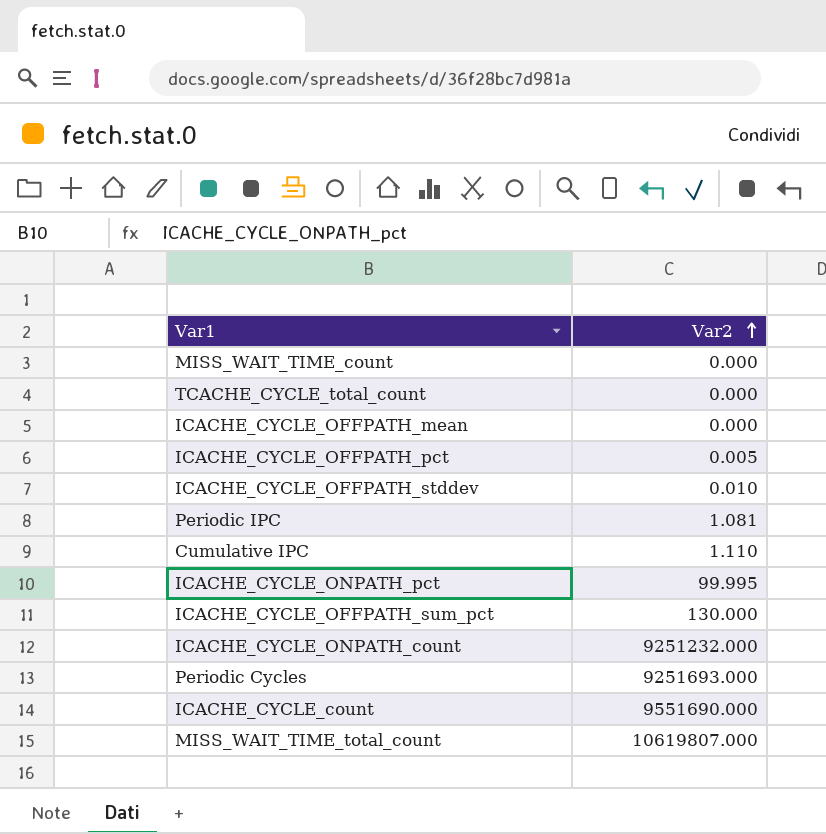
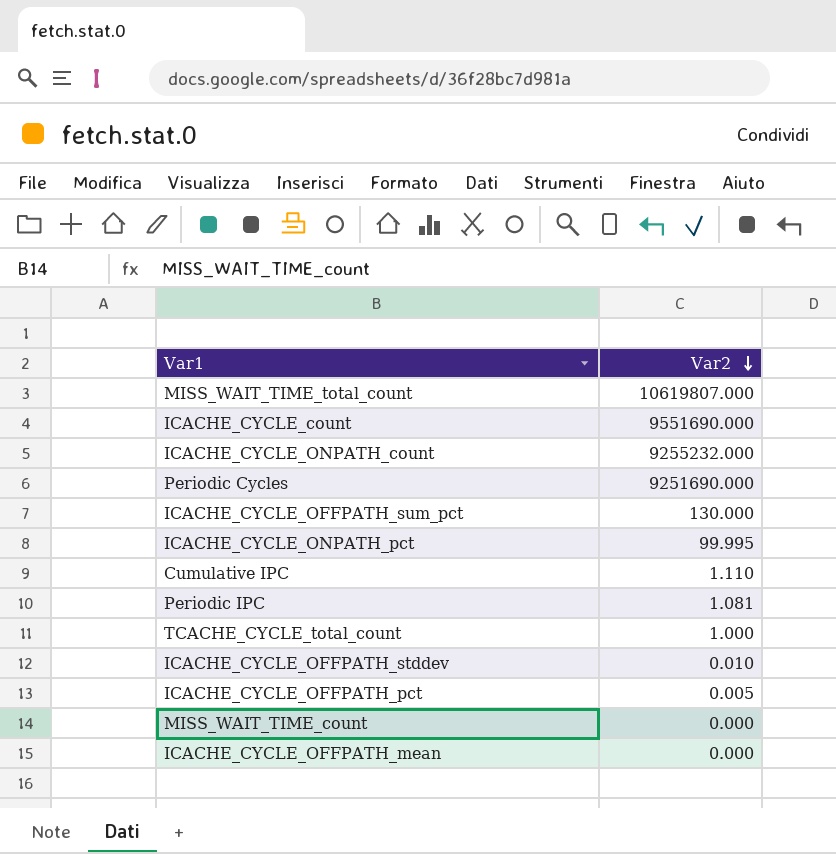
row order: Var2 ascending -> Var2 descending
ICACHE_CYCLE_ONPATH_count | Var2: 9251232.000 -> 9255232.000
Periodic Cycles | Var2: 9251693.000 -> 9251690.000
TCACHE_CYCLE_total_count | Var2: 0.000 -> 1.000

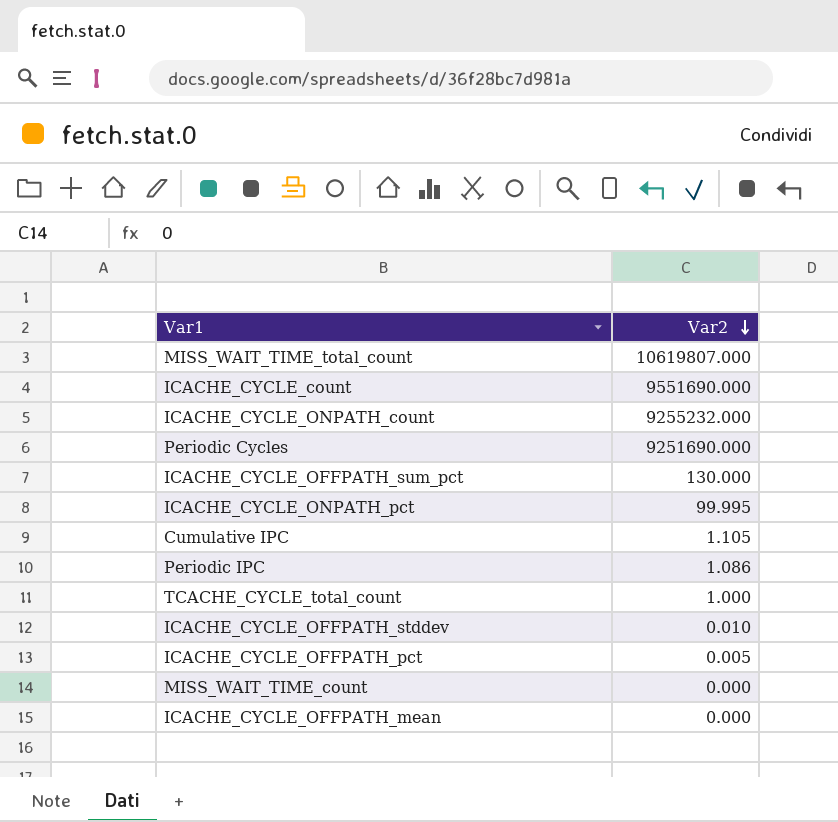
Cumulative IPC | Var2: 1.110 -> 1.105
Periodic IPC | Var2: 1.081 -> 1.086

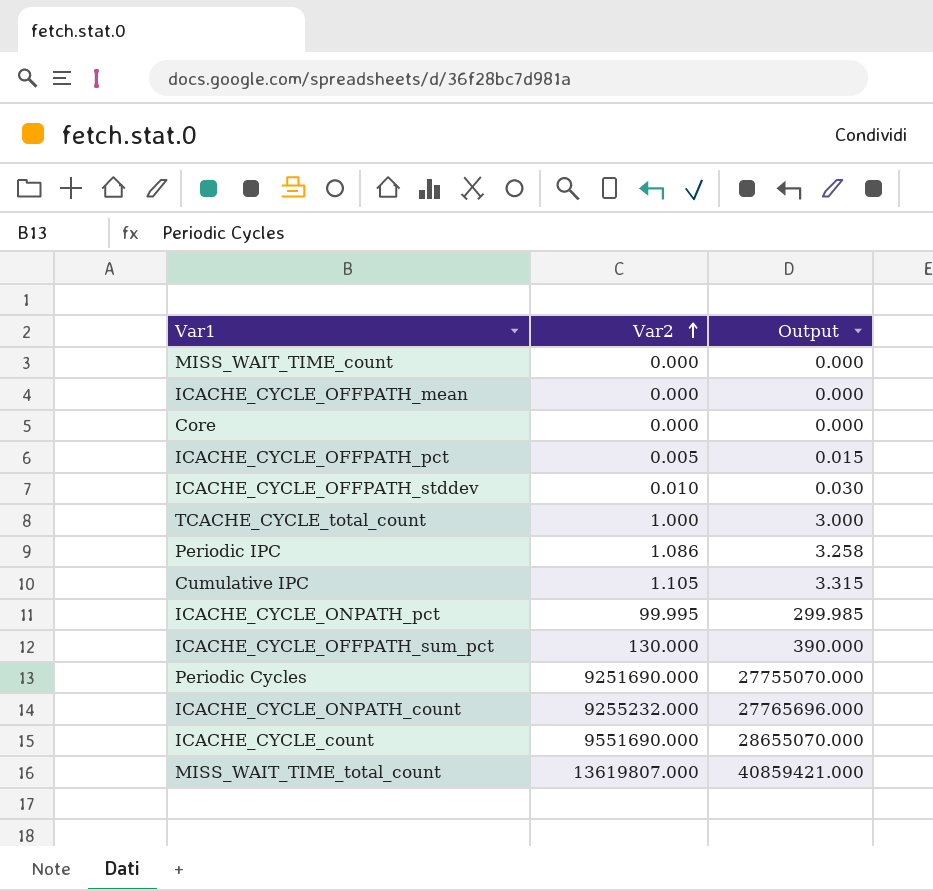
row order: Var2 descending -> Var2 ascending
column Output | formula: none -> [Var2] * 3
row Core: none -> 0.000 | 0.000
MISS_WAIT_TIME_total_count | Var2: 10619807.000 -> 13619807.000

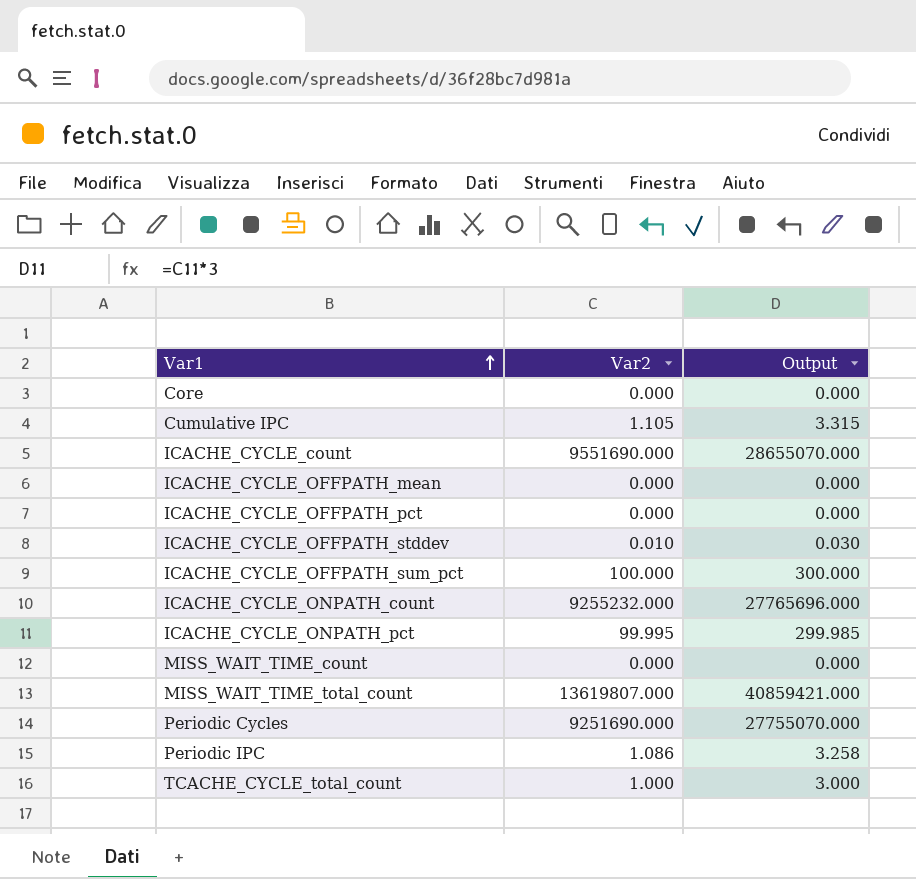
row order: Var2 ascending -> Var1 ascending
ICACHE_CYCLE_OFFPATH_pct | Var2: 0.005 -> 0.000
ICACHE_CYCLE_OFFPATH_pct | Output: 0.015 -> 0.000
ICACHE_CYCLE_OFFPATH_sum_pct | Var2: 130.000 -> 100.000
ICACHE_CYCLE_OFFPATH_sum_pct | Output: 390.000 -> 300.000

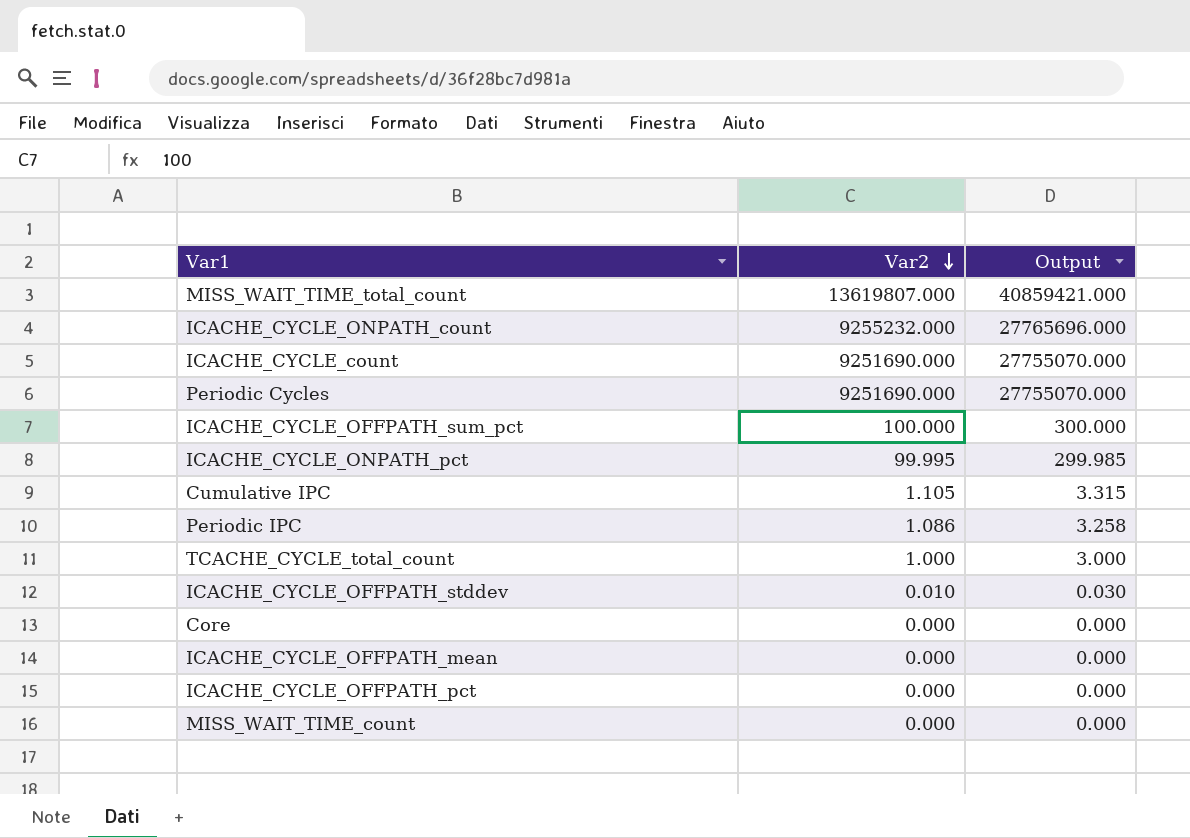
row order: Var1 ascending -> Var2 descending
ICACHE_CYCLE_count | Var2: 9551690.000 -> 9251690.000
ICACHE_CYCLE_count | Output: 28655070.000 -> 27755070.000

